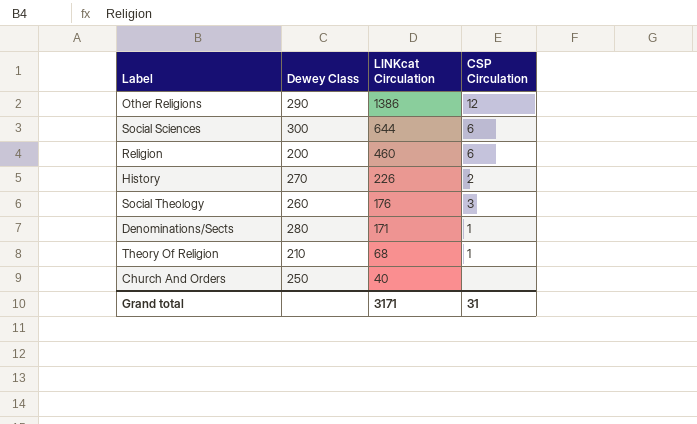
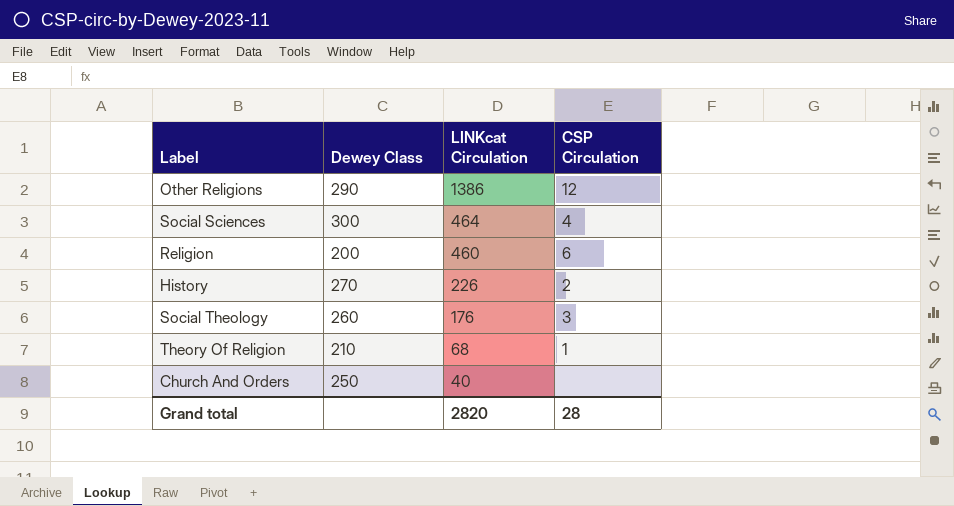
row Denominations/Sects: 280 | 171 | 1 -> none
Social Sciences | LINKcat Circulation: 644 -> 464
Social Sciences | CSP Circulation: 6 -> 4
Grand total | LINKcat Circulation: 3171 -> 2820
Grand total | CSP Circulation: 31 -> 28

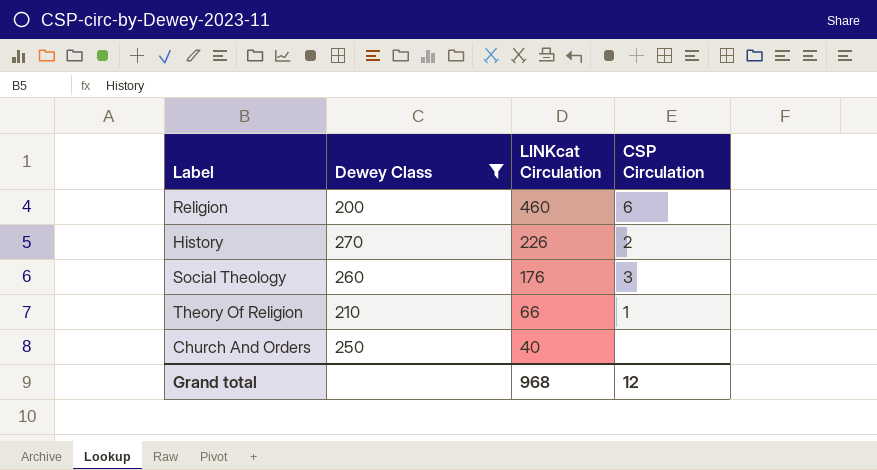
filter: none -> Dewey Class <= 270
Theory Of Religion | LINKcat Circulation: 68 -> 66
Grand total | LINKcat Circulation: 2820 -> 968
Grand total | CSP Circulation: 28 -> 12

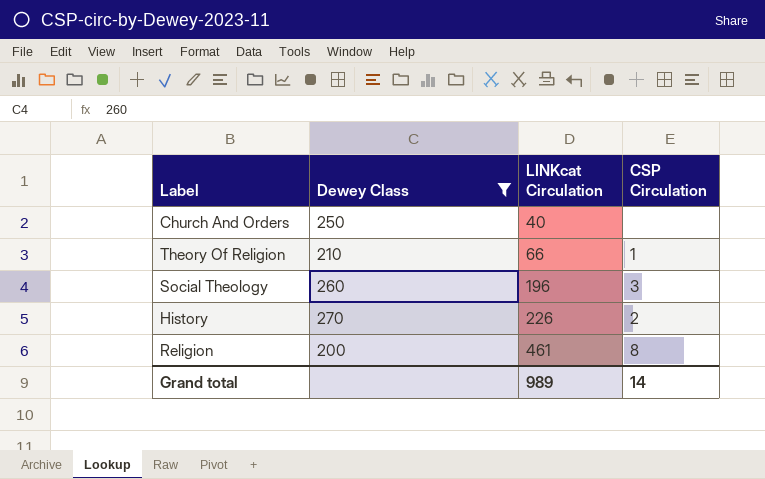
row order: LINKcat Circulation descending -> LINKcat Circulation ascending
Social Theology | LINKcat Circulation: 176 -> 196
Religion | LINKcat Circulation: 460 -> 461
Religion | CSP Circulation: 6 -> 8
Grand total | LINKcat Circulation: 968 -> 989
Grand total | CSP Circulation: 12 -> 14

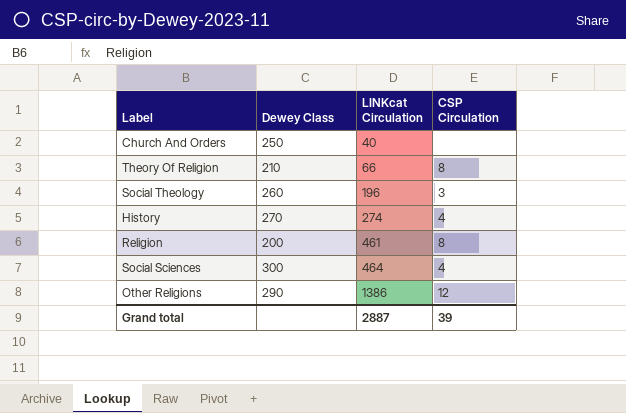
filter: Dewey Class <= 270 -> none
Theory Of Religion | CSP Circulation: 1 -> 8
History | LINKcat Circulation: 226 -> 274
History | CSP Circulation: 2 -> 4
Grand total | LINKcat Circulation: 989 -> 2887
Grand total | CSP Circulation: 14 -> 39

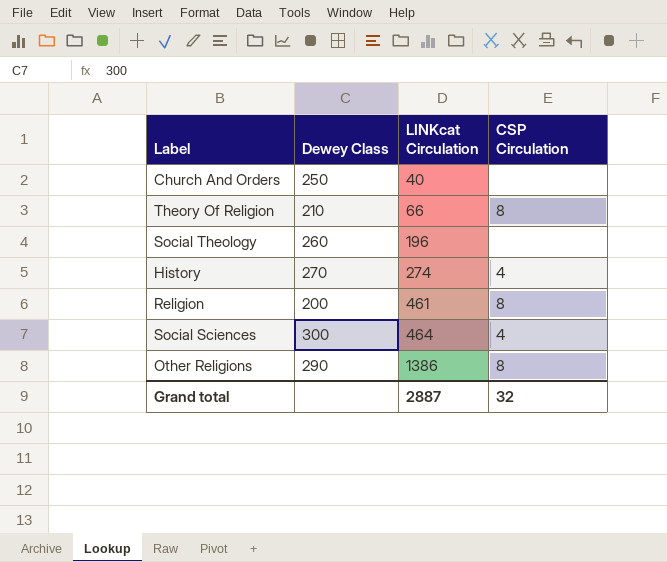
Social Theology | CSP Circulation: 3 -> none
Other Religions | CSP Circulation: 12 -> 8
Grand total | CSP Circulation: 39 -> 32

